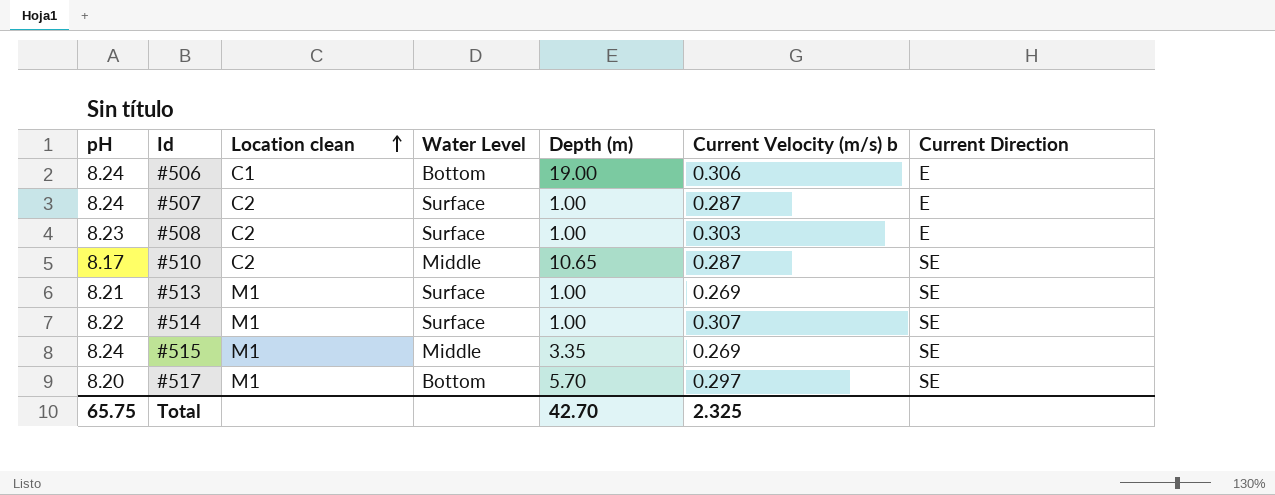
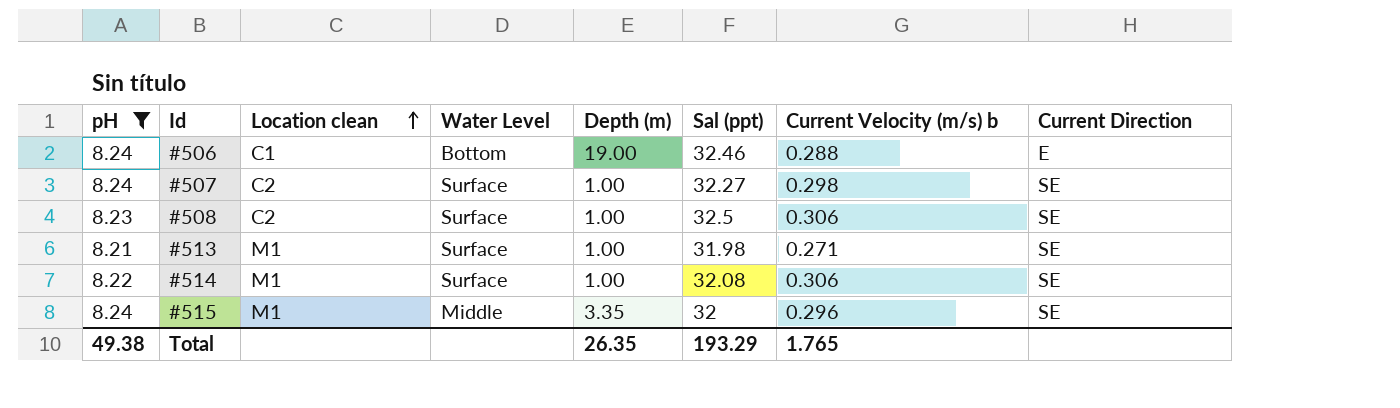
filter: none -> pH >= 8.21
column Sal (ppt) | position: none -> 6
#506 | Current Velocity (m/s) b: 0.306 -> 0.288
#507 | Current Velocity (m/s) b: 0.287 -> 0.298
#507 | Current Direction: E -> SE
#508 | Current Velocity (m/s) b: 0.303 -> 0.306
#508 | Current Direction: E -> SE
#513 | Current Velocity (m/s) b: 0.269 -> 0.271
#514 | Current Velocity (m/s) b: 0.307 -> 0.306
#515 | Current Velocity (m/s) b: 0.269 -> 0.296
Total | pH: 65.75 -> 49.38
Total | Depth (m): 42.70 -> 26.35
Total | Current Velocity (m/s) b: 2.325 -> 1.765

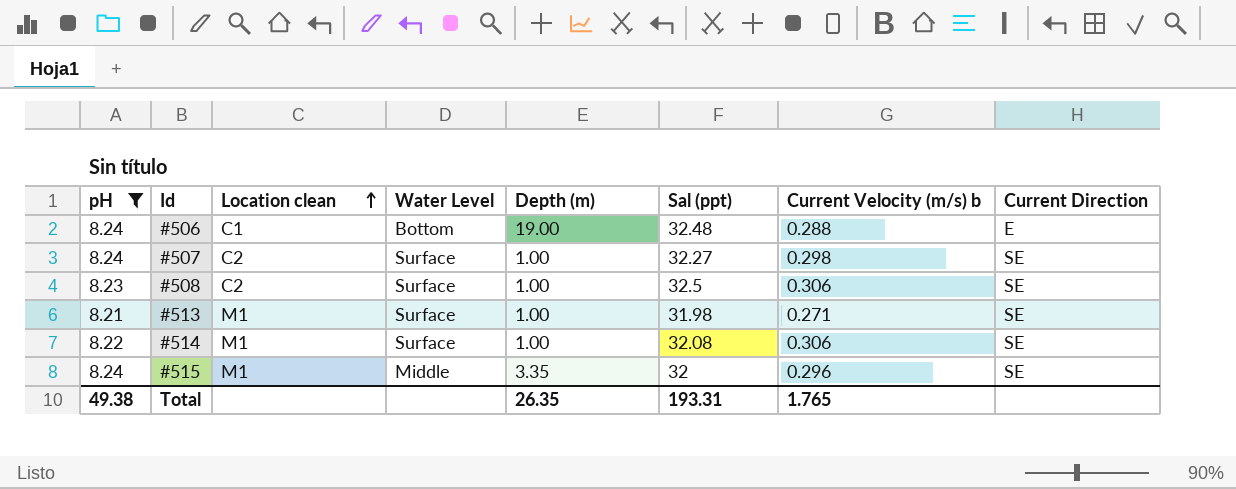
#506 | Sal (ppt): 32.46 -> 32.48
Total | Sal (ppt): 193.29 -> 193.31

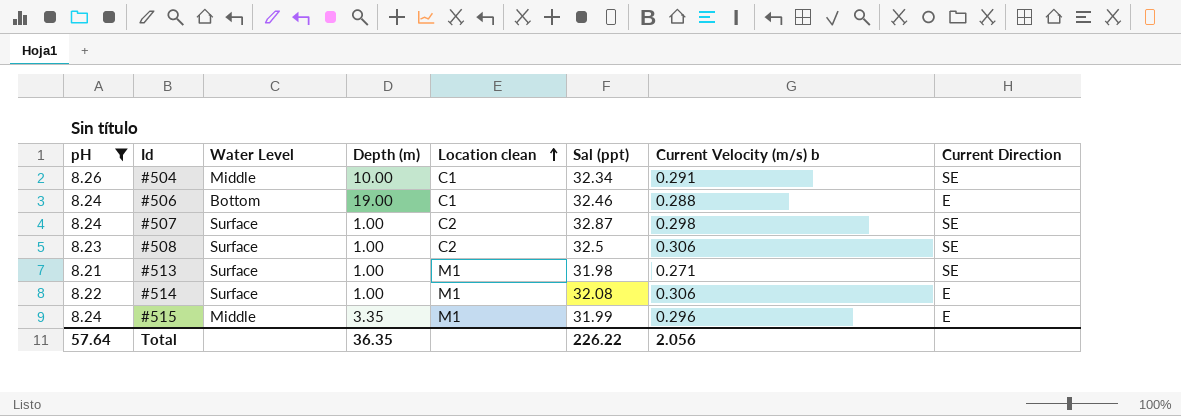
column Location clean | position: 3 -> 5
row #504: none -> 8.26 | Middle | 10.00 | C1 | 32.34 | 0.291 | SE
#506 | Sal (ppt): 32.48 -> 32.46
#507 | Sal (ppt): 32.27 -> 32.87
#514 | Current Direction: SE -> E
#515 | Sal (ppt): 32 -> 31.99
#515 | Current Direction: SE -> E
Total | pH: 49.38 -> 57.64
Total | Depth (m): 26.35 -> 36.35
Total | Sal (ppt): 193.31 -> 226.22
Total | Current Velocity (m/s) b: 1.765 -> 2.056

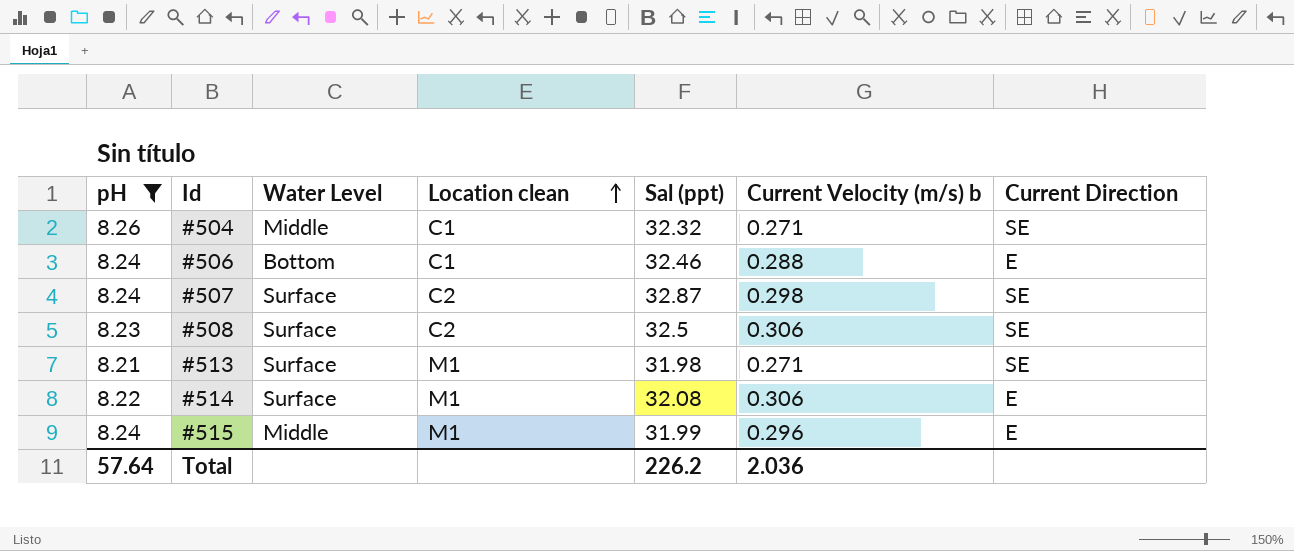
column Depth (m) | position: 4 -> none
#504 | Sal (ppt): 32.34 -> 32.32
#504 | Current Velocity (m/s) b: 0.291 -> 0.271
Total | Sal (ppt): 226.22 -> 226.2
Total | Current Velocity (m/s) b: 2.056 -> 2.036

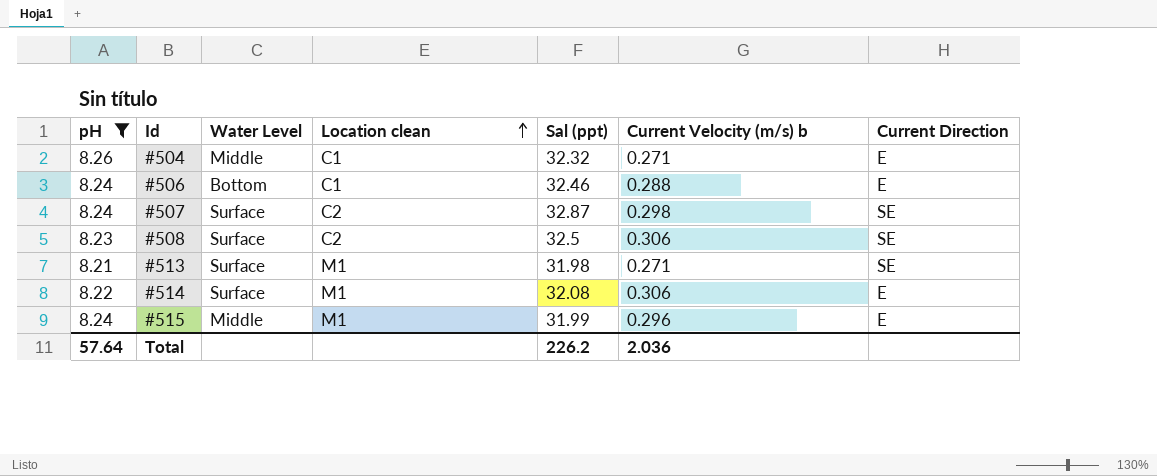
#504 | Current Direction: SE -> E

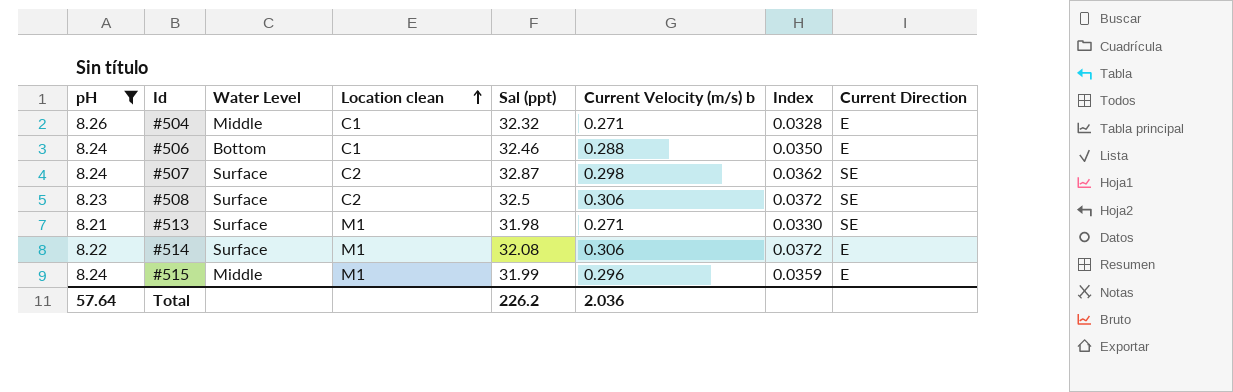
column Index | formula: none -> [Current Velocity (m/s) b] / [pH]

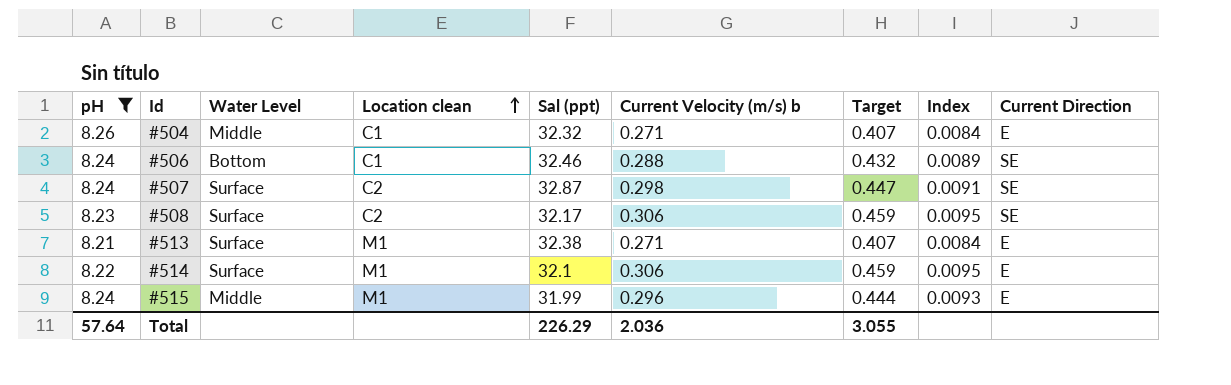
column Target | formula: none -> [Current Velocity (m/s) b] * 1.5
column Index | formula: [Current Velocity (m/s) b] / [pH] -> [Current Velocity (m/s) b] / [Sal (ppt)]
#506 | Current Direction: E -> SE
#508 | Sal (ppt): 32.5 -> 32.17
#513 | Sal (ppt): 31.98 -> 32.38
#513 | Current Direction: SE -> E
#514 | Sal (ppt): 32.08 -> 32.1
Total | Sal (ppt): 226.2 -> 226.29

